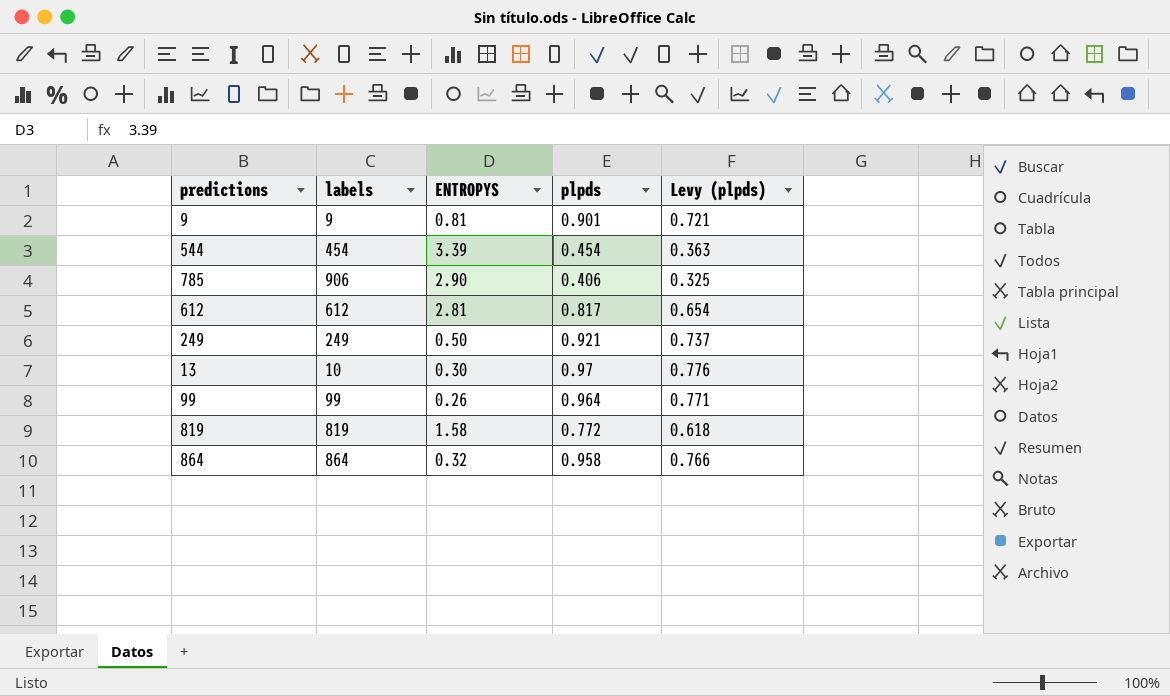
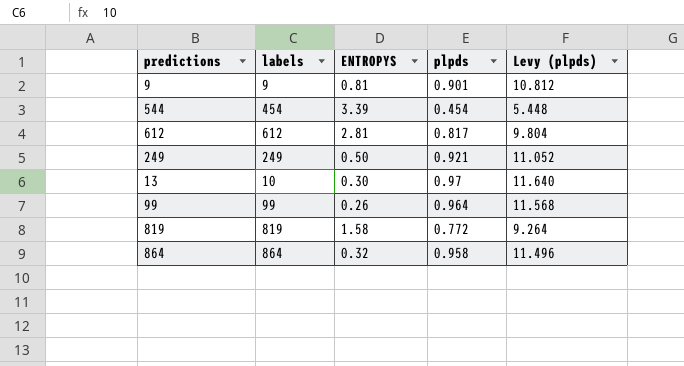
column Levy (plpds) | formula: [plpds] * 0.8 -> [plpds] * 12
row 785: 906 | 2.90 | 0.406 | 0.325 -> none

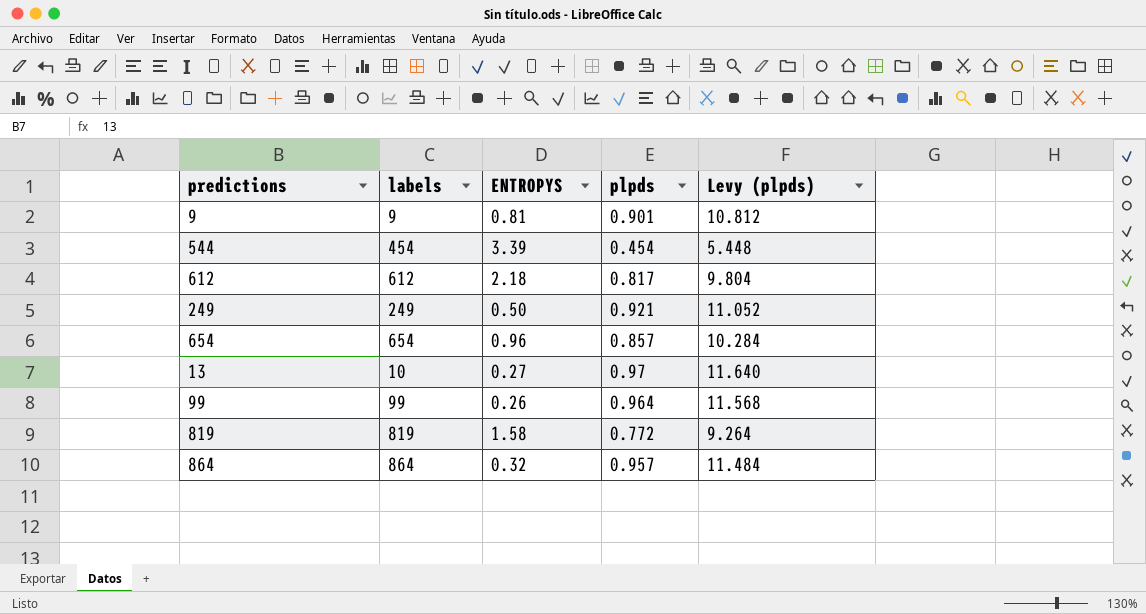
612 | ENTROPYS: 2.81 -> 2.18
row 654: none -> 654 | 0.96 | 0.857 | 10.284
13 | ENTROPYS: 0.30 -> 0.27
864 | plpds: 0.958 -> 0.957
864 | Levy (plpds): 11.496 -> 11.484

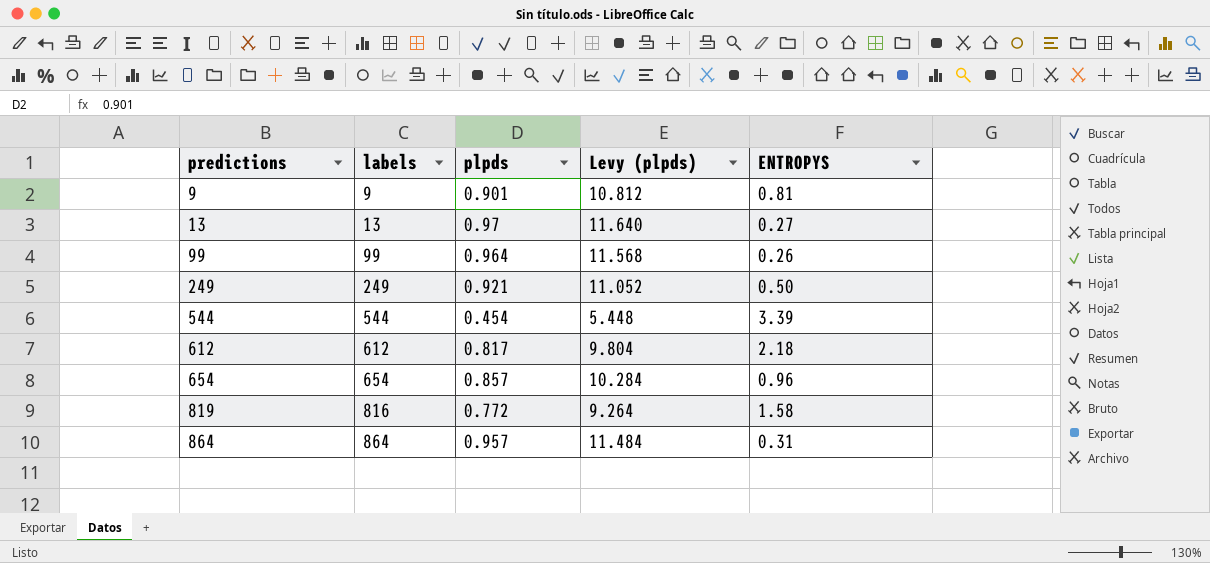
row order: none -> predictions ascending
column ENTROPYS | position: 3 -> 5
13 | labels: 10 -> 13
544 | labels: 454 -> 544
819 | labels: 819 -> 816
864 | ENTROPYS: 0.32 -> 0.31

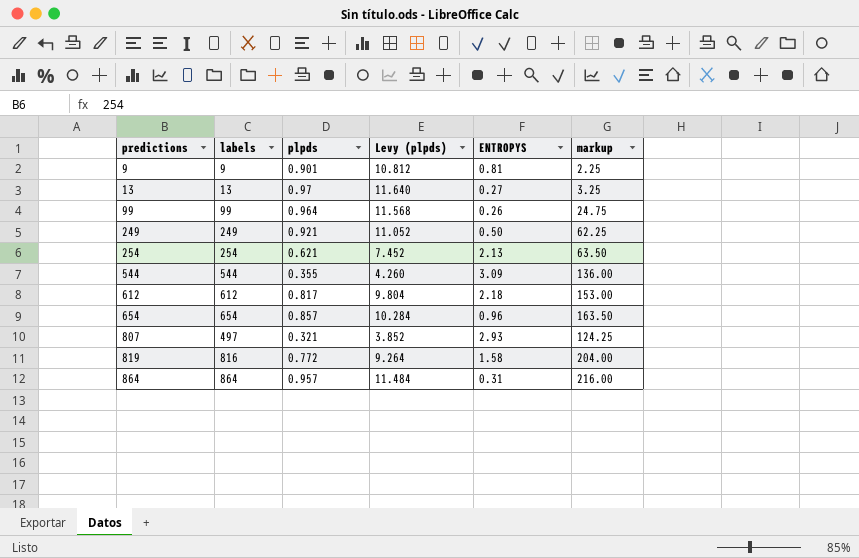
column markup | formula: none -> [labels] * 0.25
row 254: none -> 254 | 0.621 | 7.452 | 2.13 | 63.50
544 | plpds: 0.454 -> 0.355
544 | Levy (plpds): 5.448 -> 4.260
544 | ENTROPYS: 3.39 -> 3.09
row 807: none -> 497 | 0.321 | 3.852 | 2.93 | 124.25

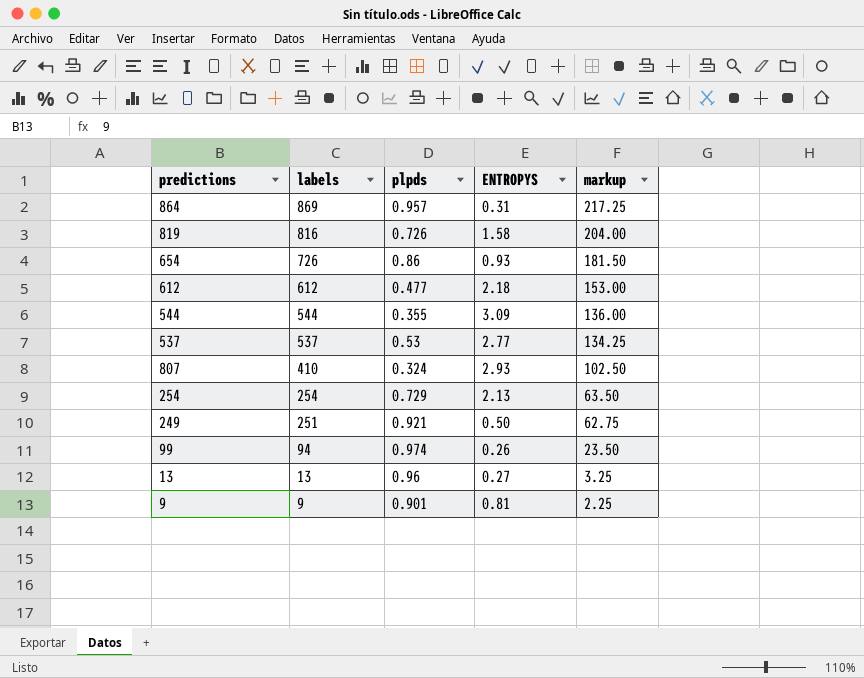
row order: predictions ascending -> labels descending
column Levy (plpds) | formula: [plpds] * 12 -> none
864 | labels: 864 -> 869
864 | markup: 216.00 -> 217.25
819 | plpds: 0.772 -> 0.726
654 | labels: 654 -> 726
654 | plpds: 0.857 -> 0.86
654 | ENTROPYS: 0.96 -> 0.93
654 | markup: 163.50 -> 181.50
612 | plpds: 0.817 -> 0.477
row 537: none -> 537 | 0.53 | 2.77 | 134.25
807 | labels: 497 -> 410
807 | plpds: 0.321 -> 0.324
807 | markup: 124.25 -> 102.50
254 | plpds: 0.621 -> 0.729
249 | labels: 249 -> 251
249 | markup: 62.25 -> 62.75
99 | labels: 99 -> 94
99 | plpds: 0.964 -> 0.974
99 | markup: 24.75 -> 23.50
13 | plpds: 0.97 -> 0.96

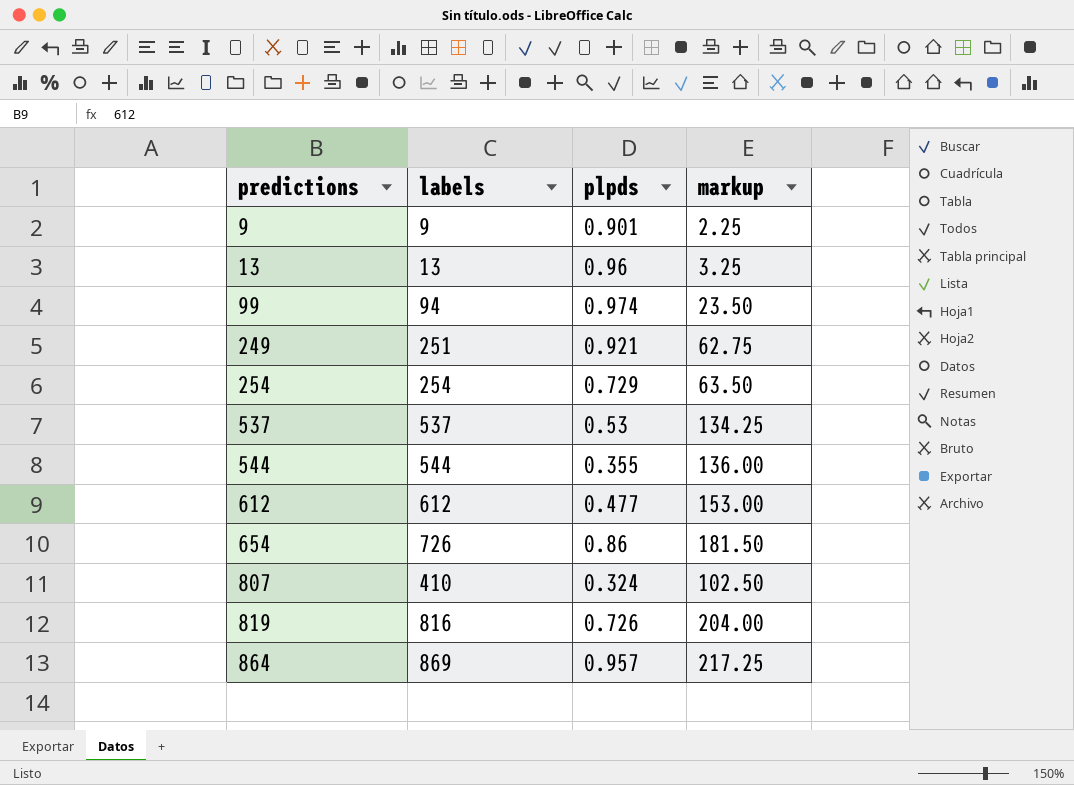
row order: labels descending -> predictions ascending
column ENTROPYS | position: 4 -> none

